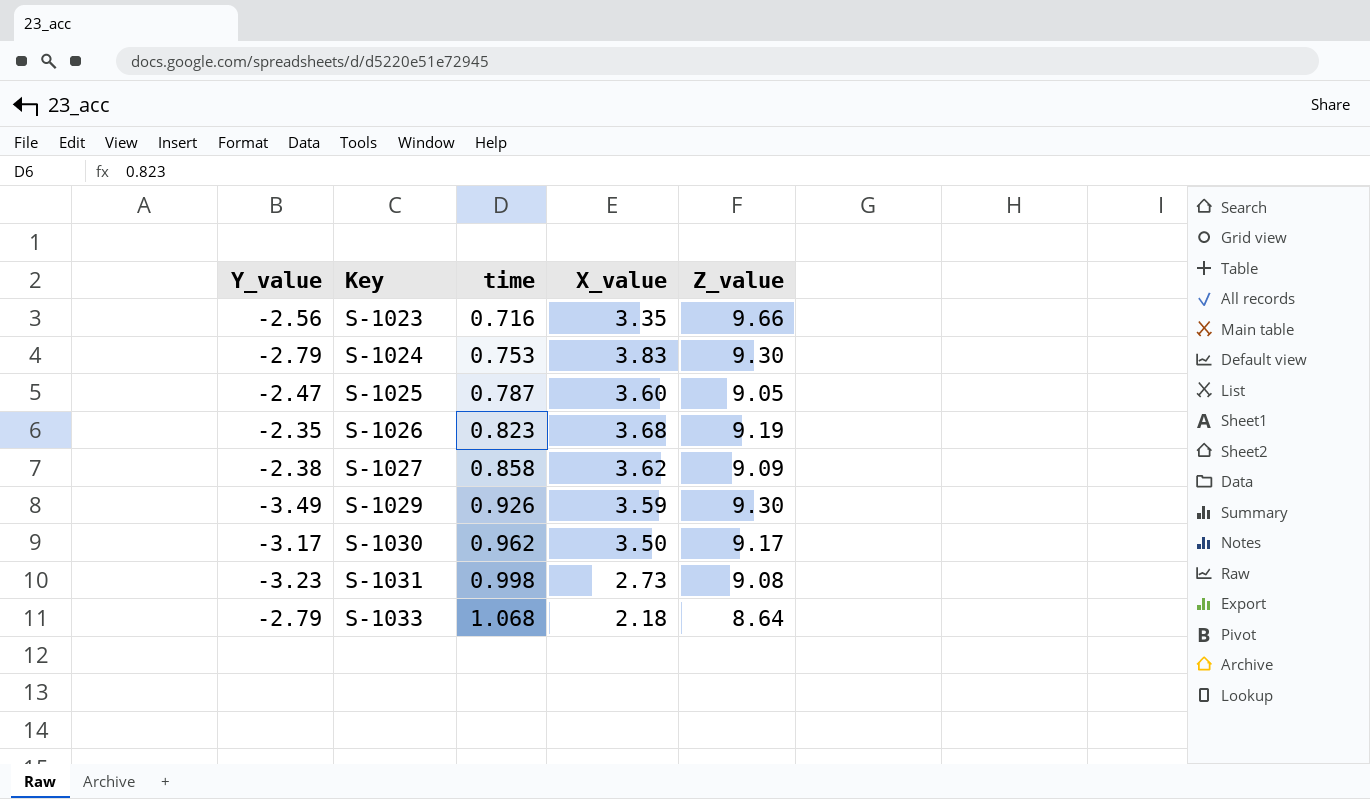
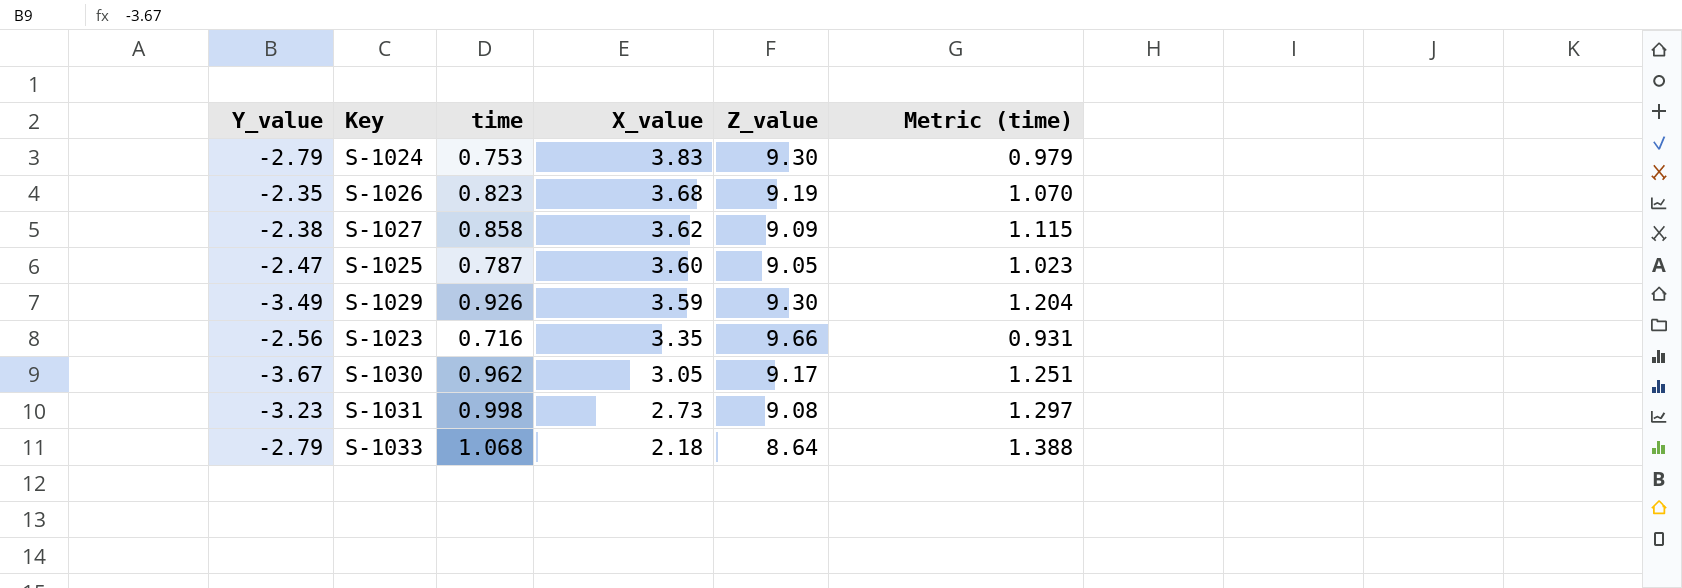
row order: Key ascending -> X_value descending
column Metric (time) | formula: none -> [time] * 1.3
S-1030 | Y_value: -3.17 -> -3.67
S-1030 | X_value: 3.50 -> 3.05

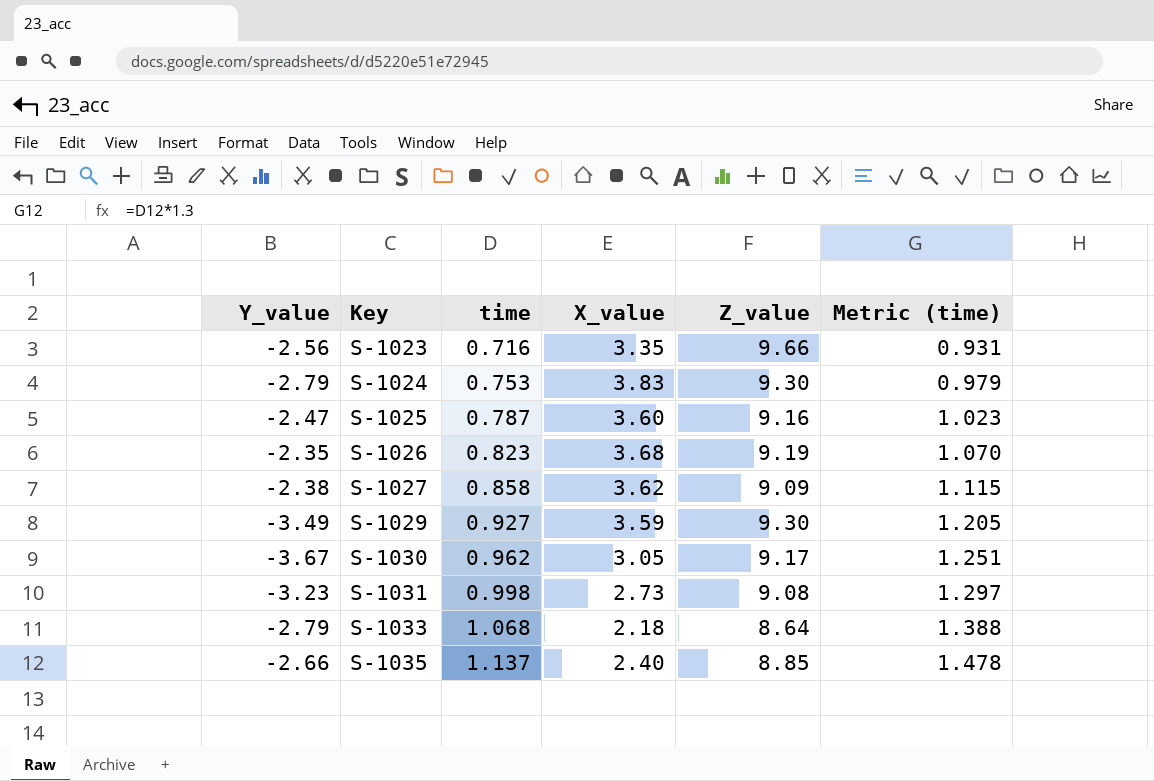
row order: X_value descending -> Key ascending
S-1025 | Z_value: 9.05 -> 9.16
S-1029 | time: 0.926 -> 0.927
S-1029 | Metric (time): 1.204 -> 1.205
row S-1035: none -> -2.66 | 1.137 | 2.40 | 8.85 | 1.478

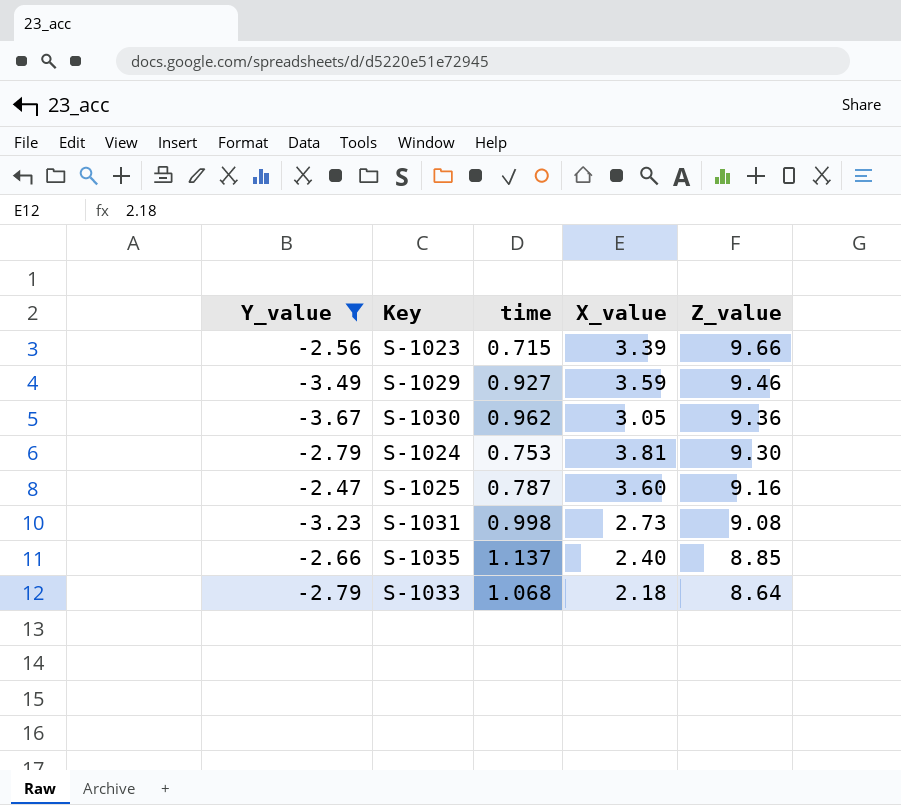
filter: none -> Y_value <= -2.47
row order: Key ascending -> Z_value descending
column Metric (time) | formula: [time] * 1.3 -> none
S-1023 | time: 0.716 -> 0.715
S-1023 | X_value: 3.35 -> 3.39
S-1029 | Z_value: 9.30 -> 9.46
S-1030 | Z_value: 9.17 -> 9.36
S-1024 | X_value: 3.83 -> 3.81

